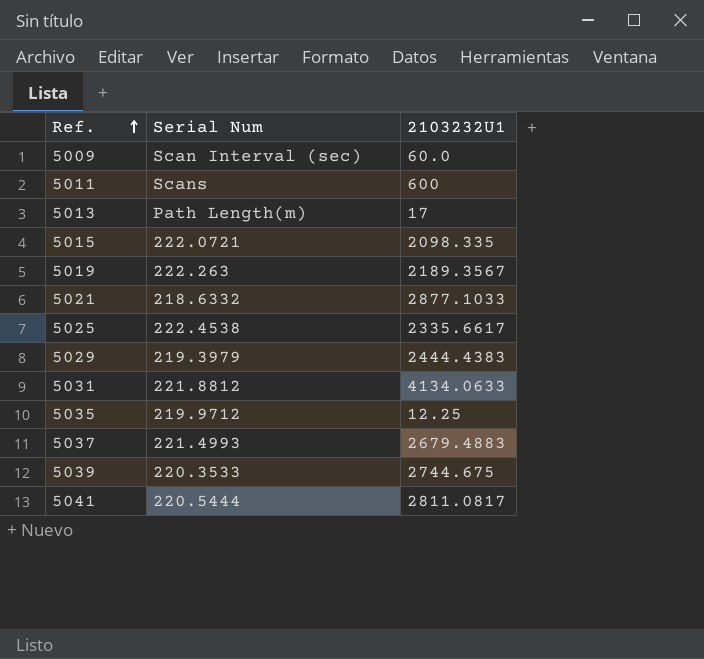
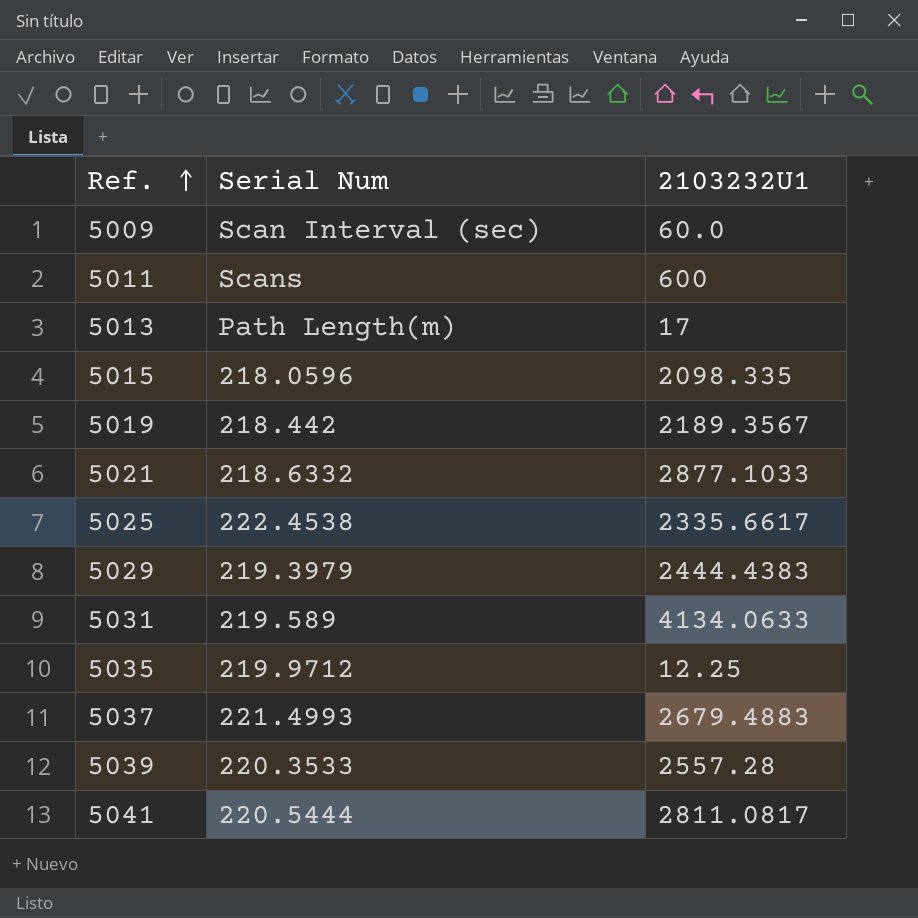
5015 | Serial Num: 222.0721 -> 218.0596
5019 | Serial Num: 222.263 -> 218.442
5031 | Serial Num: 221.8812 -> 219.589
5039 | 2103232U1: 2744.675 -> 2557.28

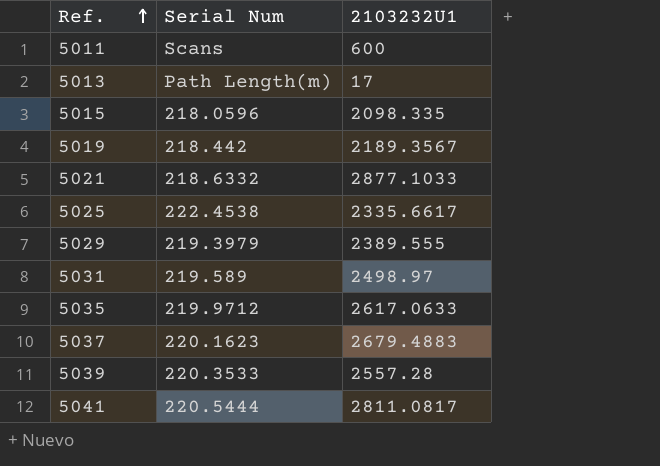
row 5009: Scan Interval (sec) | 60.0 -> none
5029 | 2103232U1: 2444.4383 -> 2389.555
5031 | 2103232U1: 4134.0633 -> 2498.97
5035 | 2103232U1: 12.25 -> 2617.0633
5037 | Serial Num: 221.4993 -> 220.1623

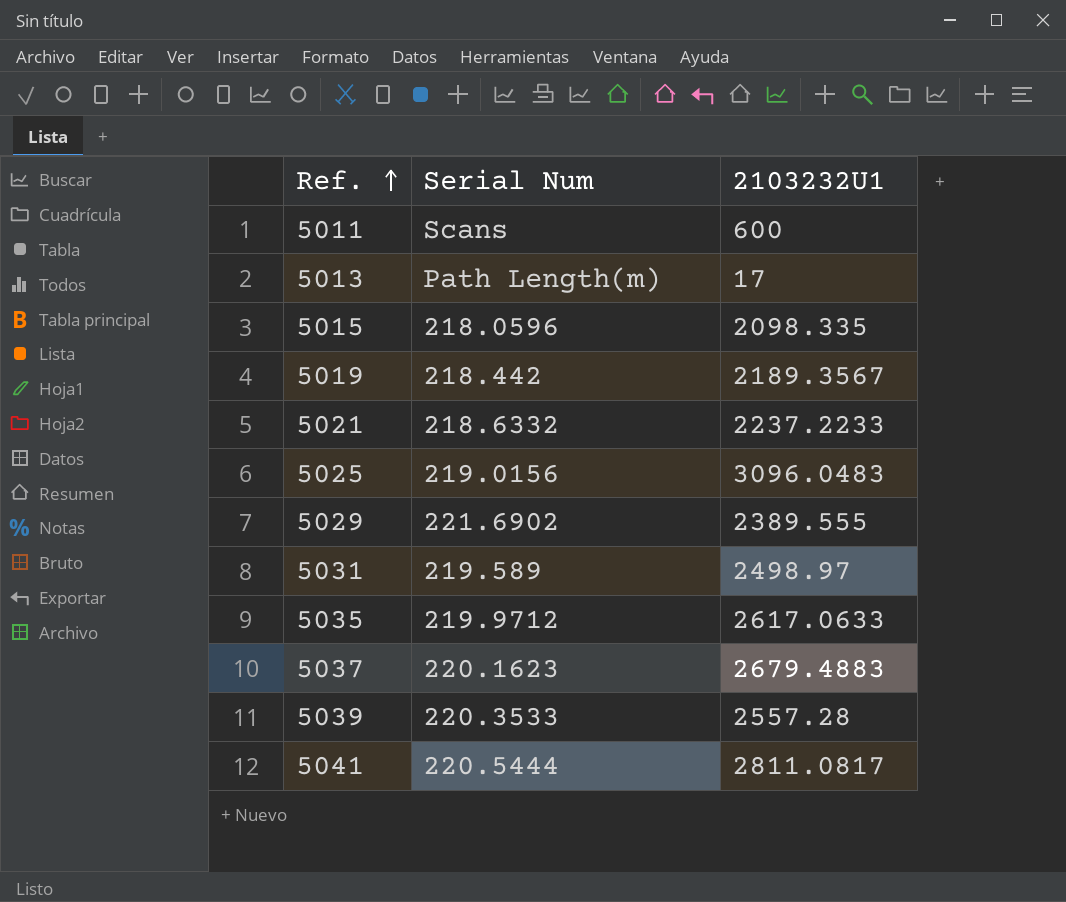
5021 | 2103232U1: 2877.1033 -> 2237.2233
5025 | Serial Num: 222.4538 -> 219.0156
5025 | 2103232U1: 2335.6617 -> 3096.0483
5029 | Serial Num: 219.3979 -> 221.6902

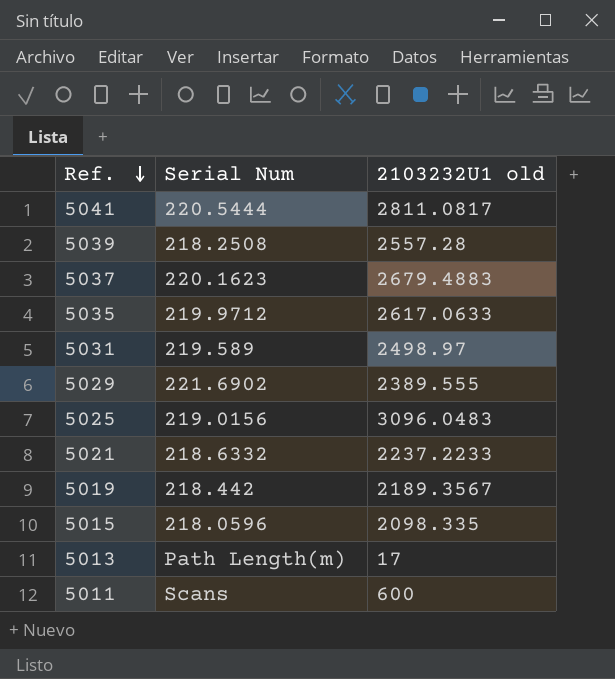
row order: Ref. ascending -> Ref. descending
column name: 2103232U1 -> 2103232U1 old
5039 | Serial Num: 220.3533 -> 218.2508

